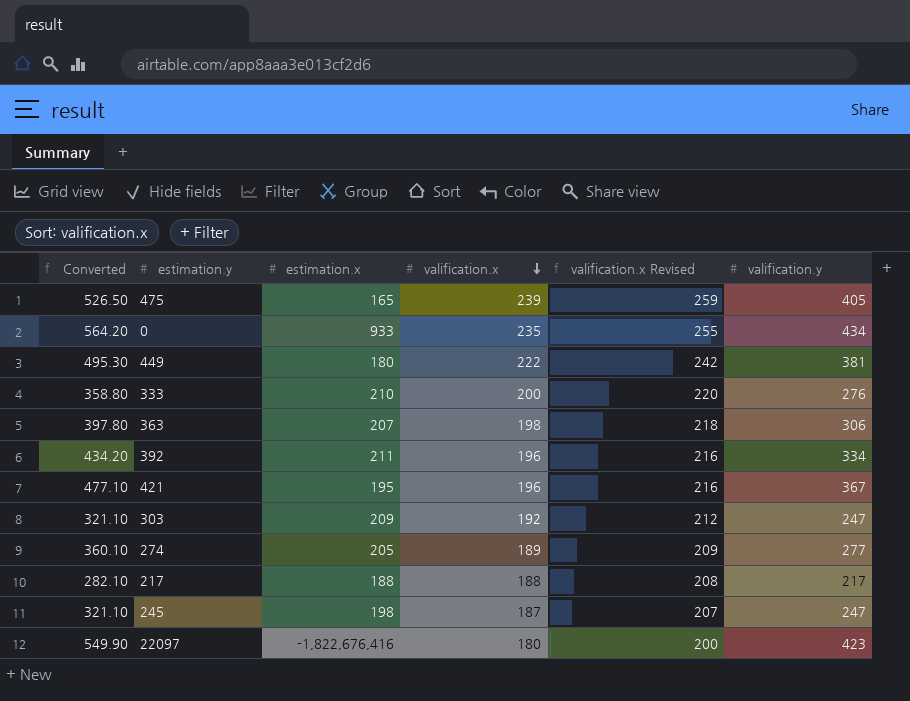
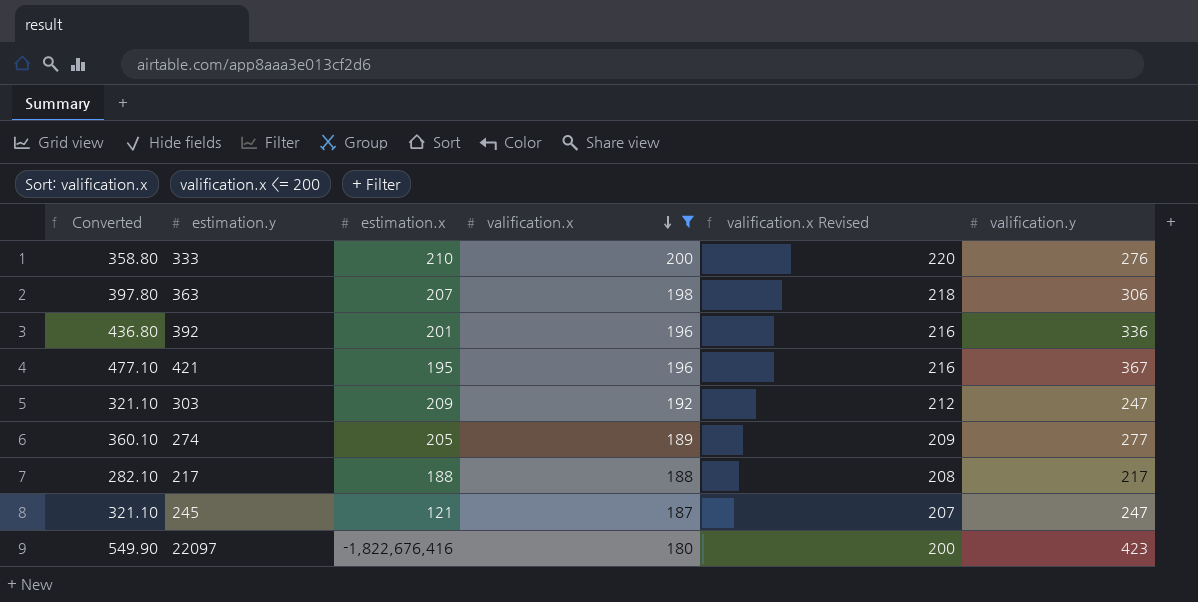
filter: none -> valification.x <= 200
392 | Converted: 434.20 -> 436.80
392 | estimation.x: 211 -> 201
392 | valification.y: 334 -> 336
245 | estimation.x: 198 -> 121

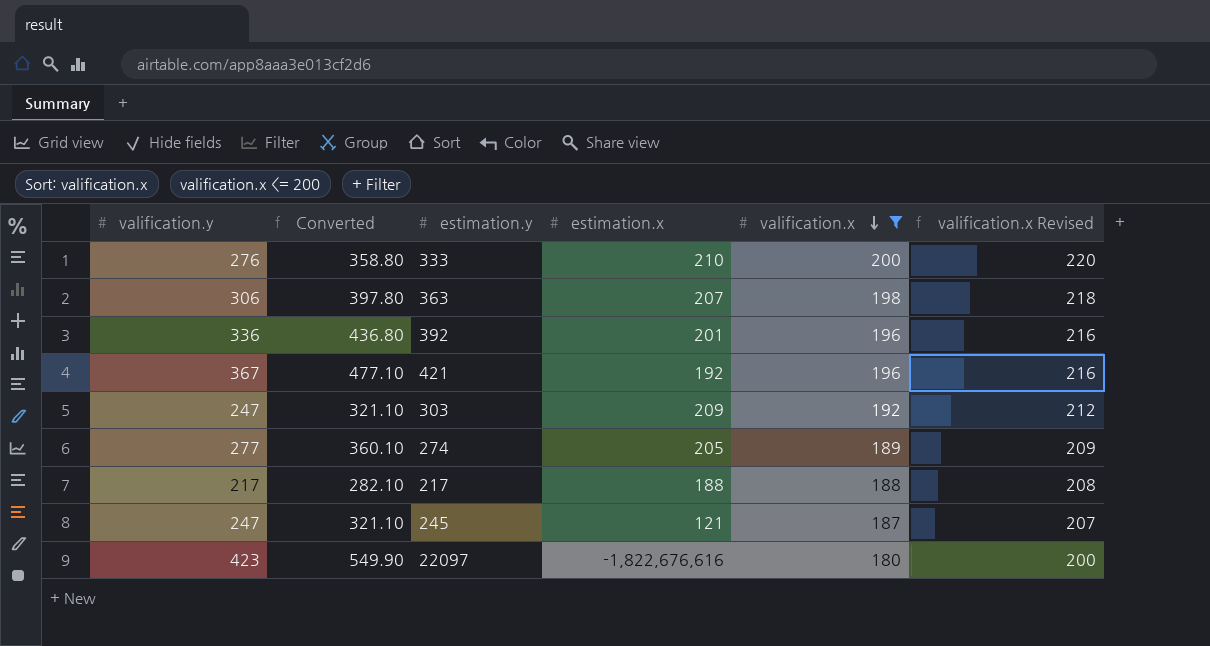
column valification.y | position: 6 -> 1
421 | estimation.x: 195 -> 192
22097 | estimation.x: -1,822,676,416 -> -1,822,676,616

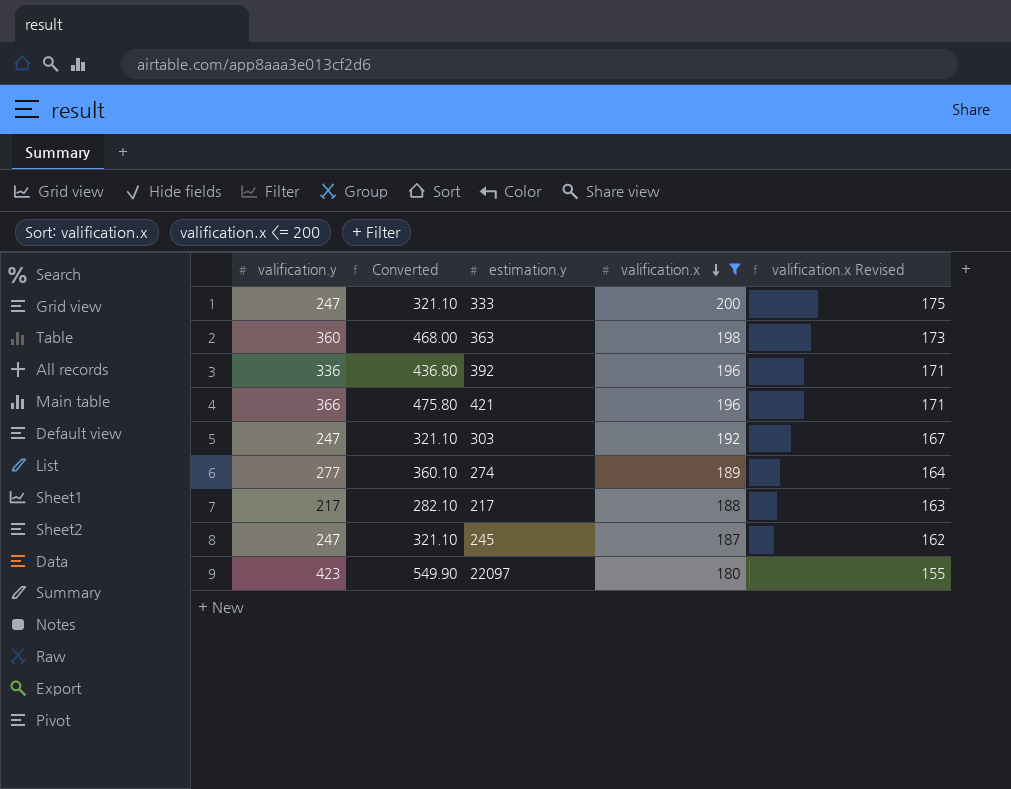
column estimation.x | position: 4 -> none
column valification.x Revised | formula: [valification.x] + 20 -> [valification.x] - 25
333 | valification.y: 276 -> 247
333 | Converted: 358.80 -> 321.10
363 | valification.y: 306 -> 360
363 | Converted: 397.80 -> 468.00
421 | valification.y: 367 -> 366
421 | Converted: 477.10 -> 475.80

